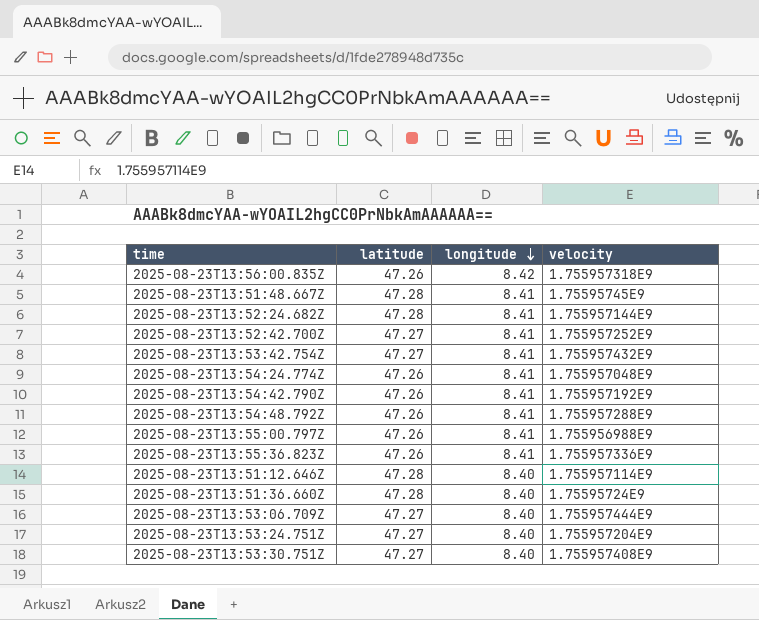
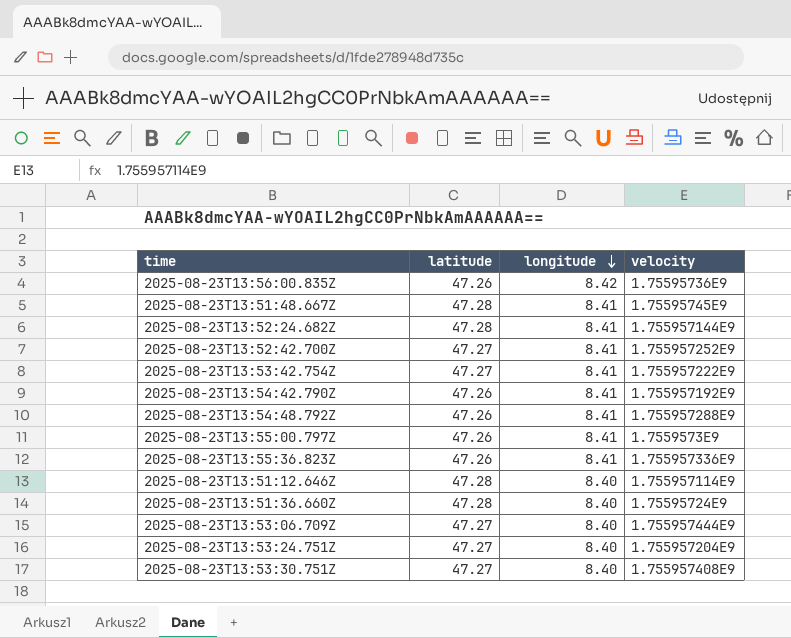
row 2025-08-23T13:54:24.774Z: 47.26 | 8.41 | 1.755957048E9 -> none
2025-08-23T13:56:00.835Z | velocity: 1.755957318E9 -> 1.75595736E9
2025-08-23T13:53:42.754Z | velocity: 1.755957432E9 -> 1.755957222E9
2025-08-23T13:55:00.797Z | velocity: 1.755956988E9 -> 1.7559573E9

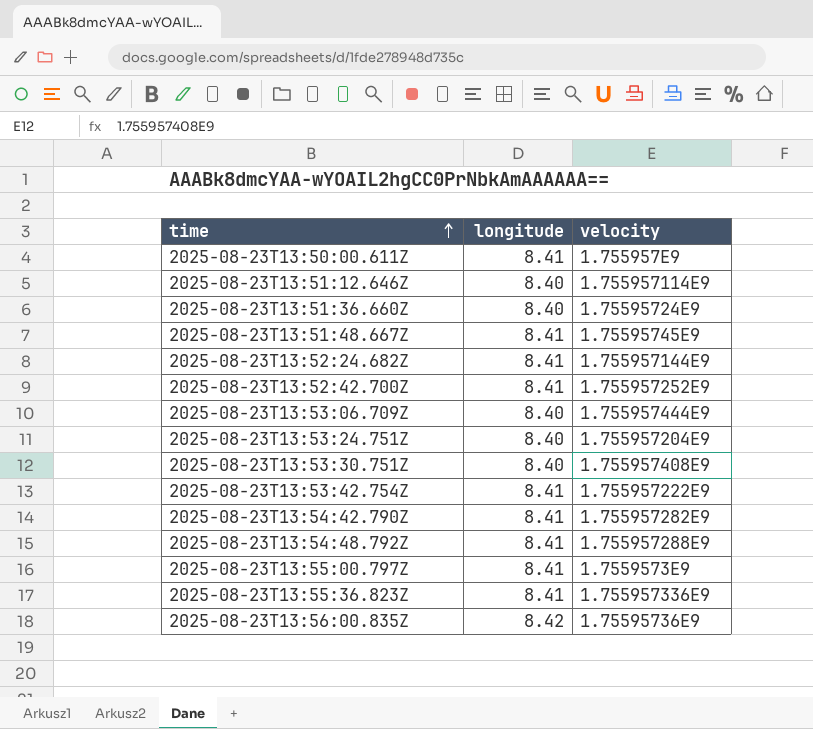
row order: longitude descending -> time ascending
column latitude | position: 2 -> none
row 2025-08-23T13:50:00.611Z: none -> 8.41 | 1.755957E9
2025-08-23T13:54:42.790Z | velocity: 1.755957192E9 -> 1.755957282E9

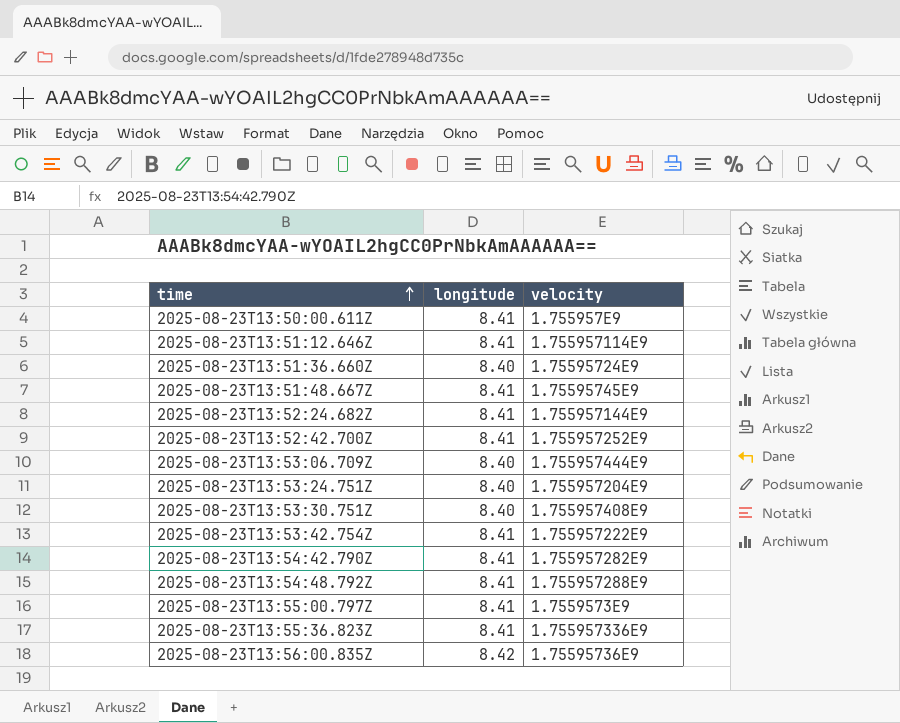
2025-08-23T13:51:12.646Z | longitude: 8.40 -> 8.41

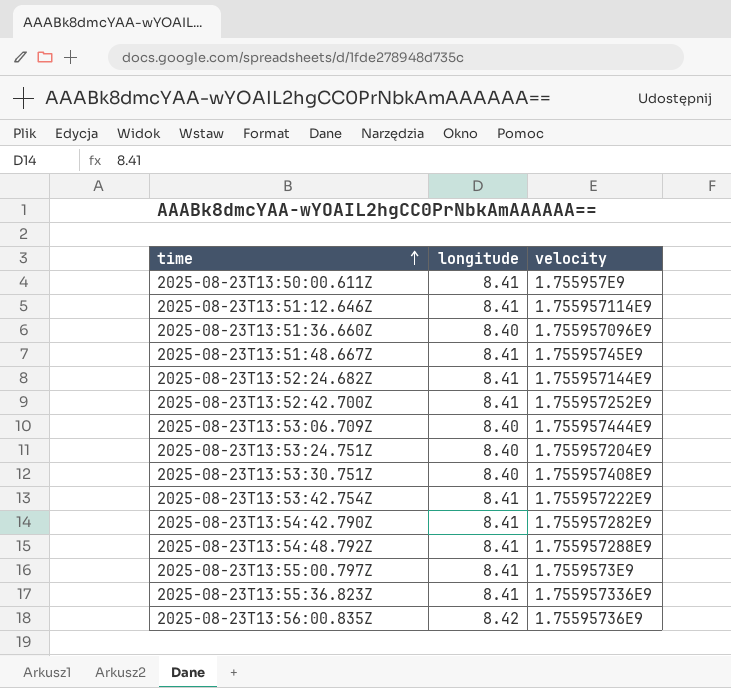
2025-08-23T13:51:36.660Z | velocity: 1.75595724E9 -> 1.755957096E9

